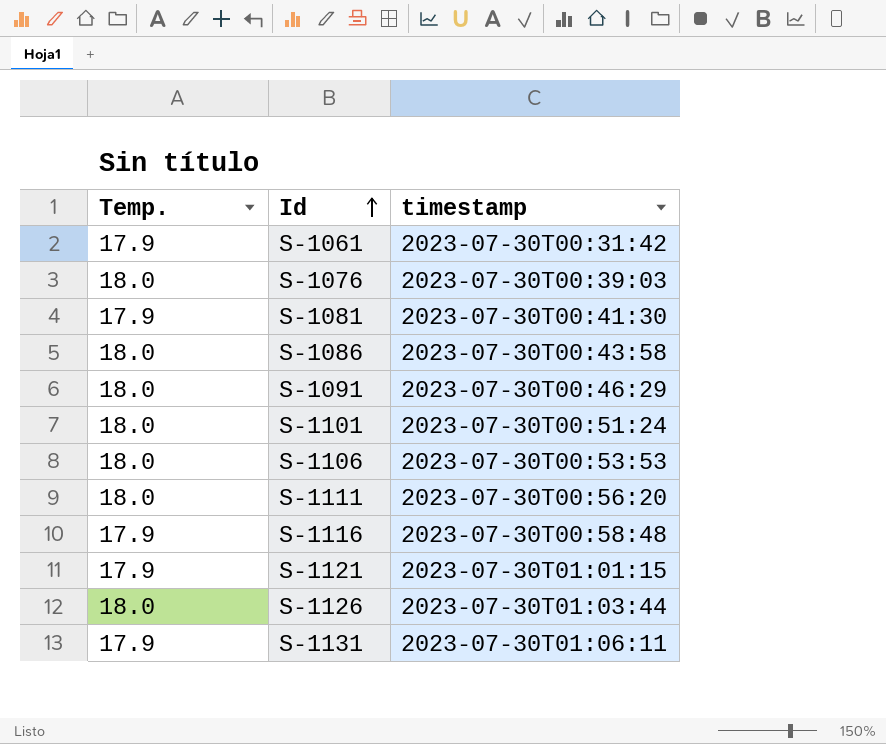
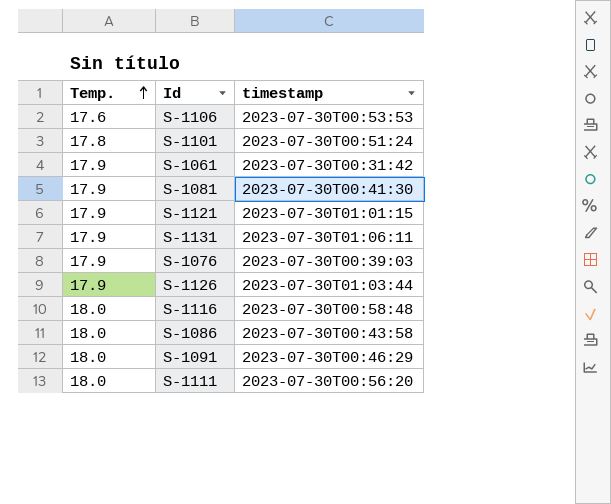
row order: Id ascending -> Temp. ascending
S-1106 | Temp.: 18.0 -> 17.6
S-1101 | Temp.: 18.0 -> 17.8
S-1076 | Temp.: 18.0 -> 17.9
S-1126 | Temp.: 18.0 -> 17.9
S-1116 | Temp.: 17.9 -> 18.0

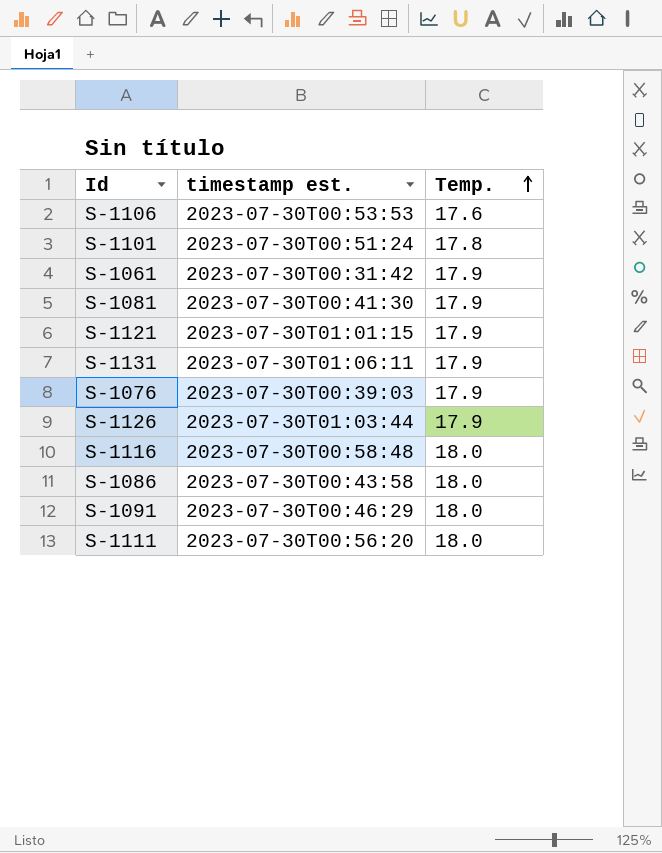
column name: timestamp -> timestamp est.
column Temp. | position: 1 -> 3

